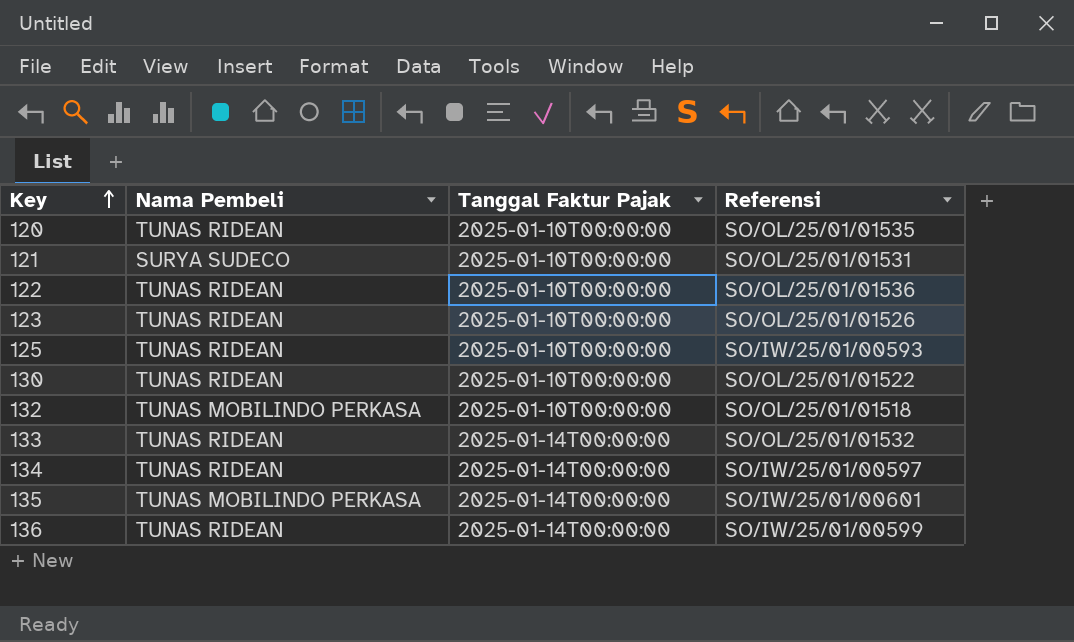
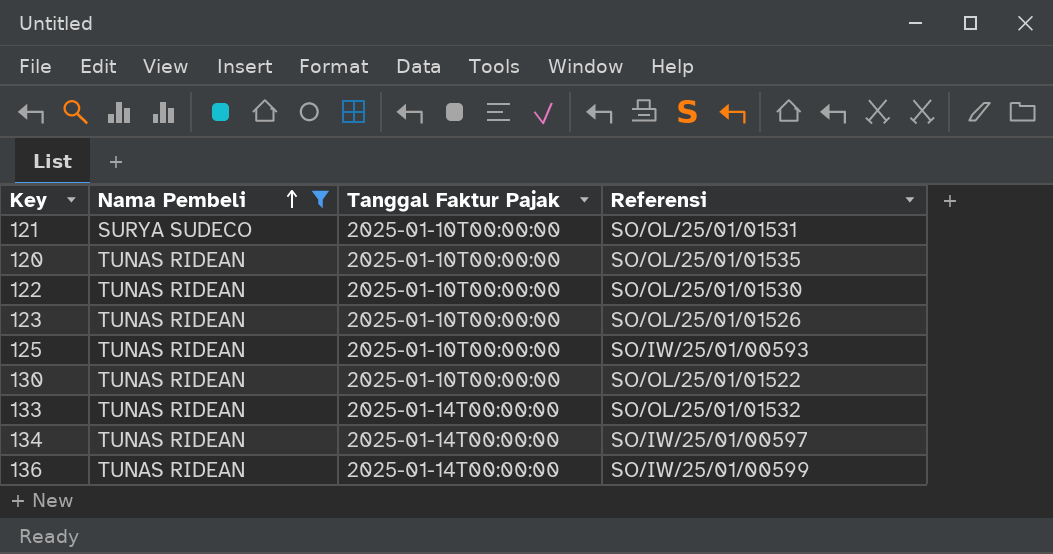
filter: none -> Nama Pembeli != TUNAS MOBILINDO PERKASA
row order: Key ascending -> Nama Pembeli ascending
122 | Referensi: SO/OL/25/01/01536 -> SO/OL/25/01/01530

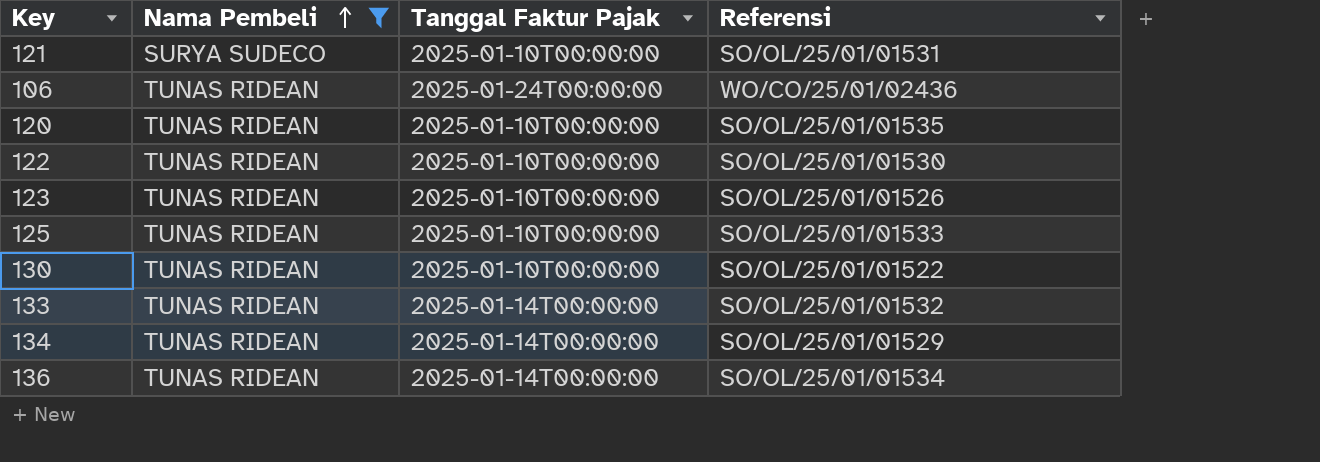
row 106: none -> TUNAS RIDEAN | 2025-01-24T00:00:00 | WO/CO/25/01/02436
125 | Referensi: SO/IW/25/01/00593 -> SO/OL/25/01/01533
134 | Referensi: SO/IW/25/01/00597 -> SO/OL/25/01/01529
136 | Referensi: SO/IW/25/01/00599 -> SO/OL/25/01/01534

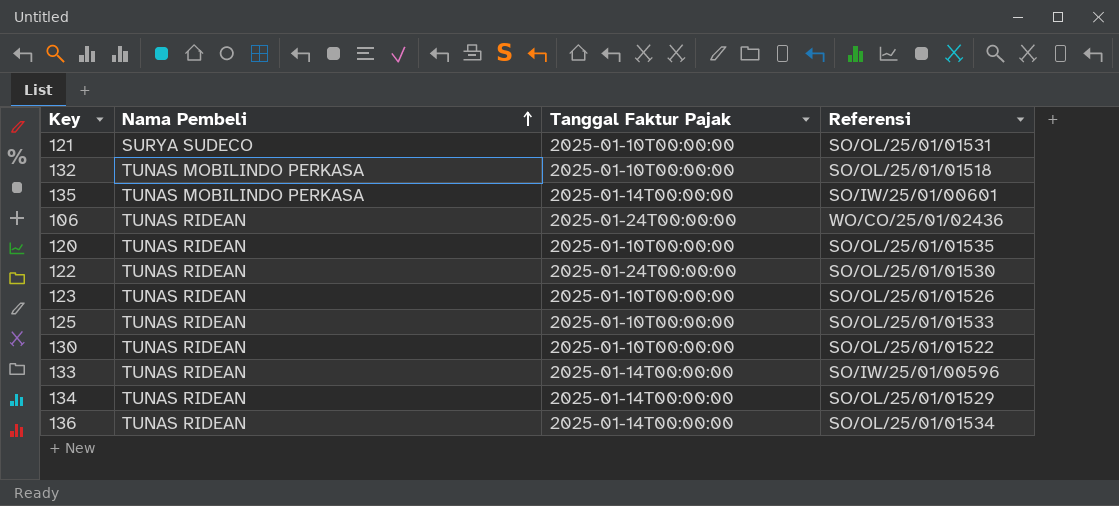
filter: Nama Pembeli != TUNAS MOBILINDO PERKASA -> none
122 | Tanggal Faktur Pajak: 2025-01-10T00:00:00 -> 2025-01-24T00:00:00
133 | Referensi: SO/OL/25/01/01532 -> SO/IW/25/01/00596

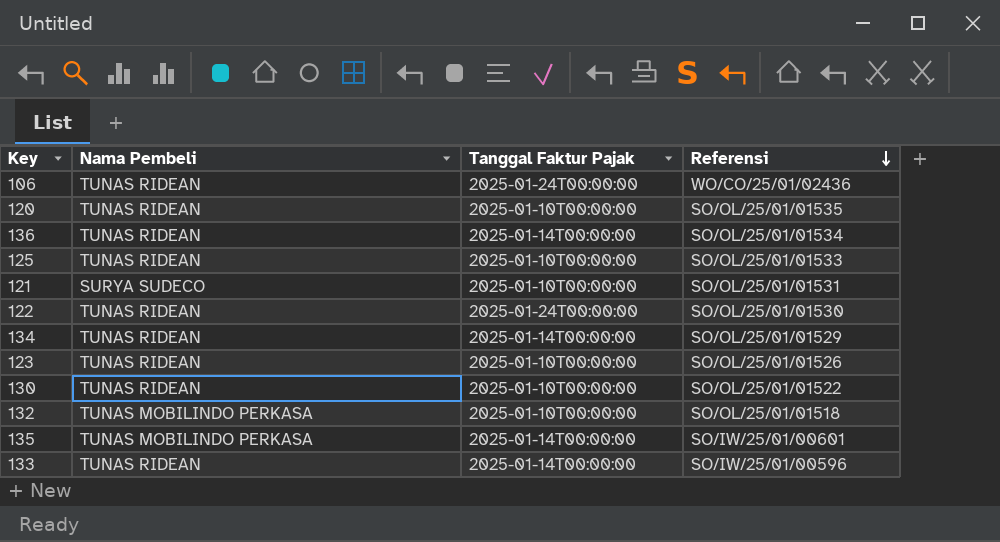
row order: Nama Pembeli ascending -> Referensi descending

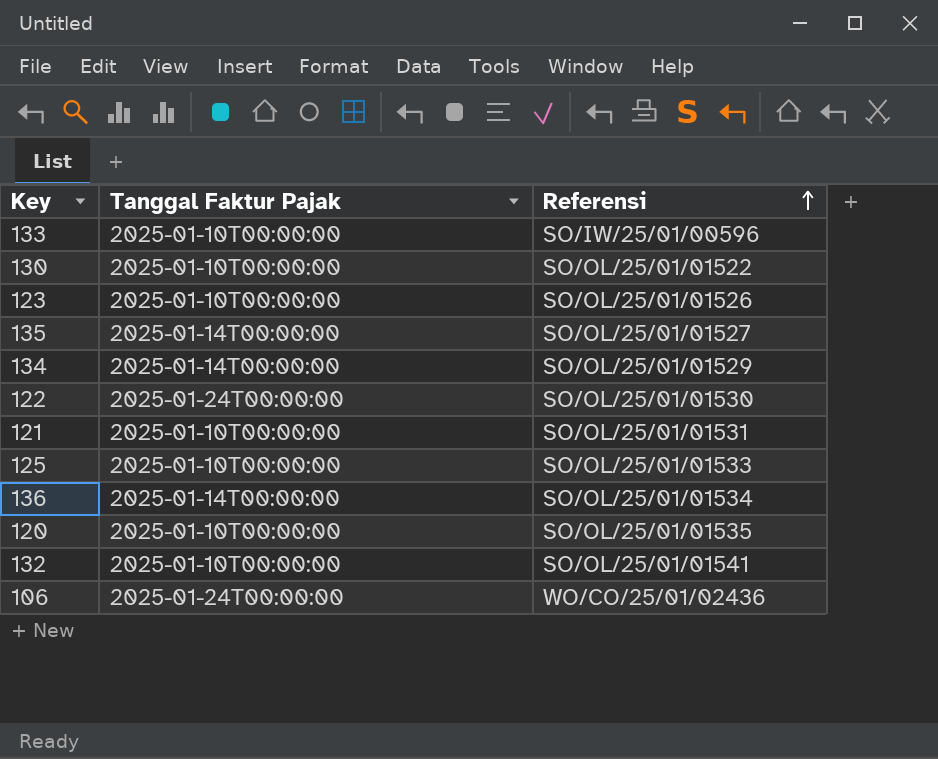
row order: Referensi descending -> Referensi ascending
column Nama Pembeli | position: 2 -> none
133 | Tanggal Faktur Pajak: 2025-01-14T00:00:00 -> 2025-01-10T00:00:00
135 | Referensi: SO/IW/25/01/00601 -> SO/OL/25/01/01527
132 | Referensi: SO/OL/25/01/01518 -> SO/OL/25/01/01541

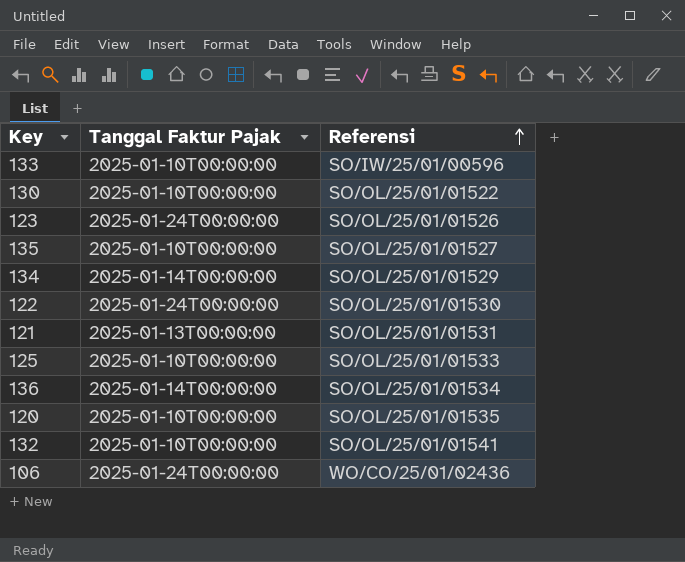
123 | Tanggal Faktur Pajak: 2025-01-10T00:00:00 -> 2025-01-24T00:00:00
135 | Tanggal Faktur Pajak: 2025-01-14T00:00:00 -> 2025-01-10T00:00:00
121 | Tanggal Faktur Pajak: 2025-01-10T00:00:00 -> 2025-01-13T00:00:00

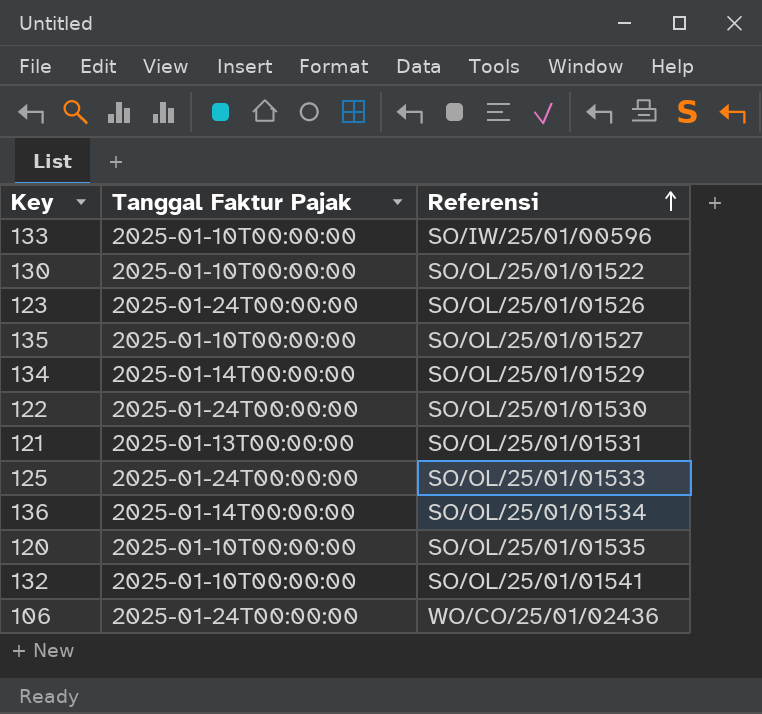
125 | Tanggal Faktur Pajak: 2025-01-10T00:00:00 -> 2025-01-24T00:00:00

